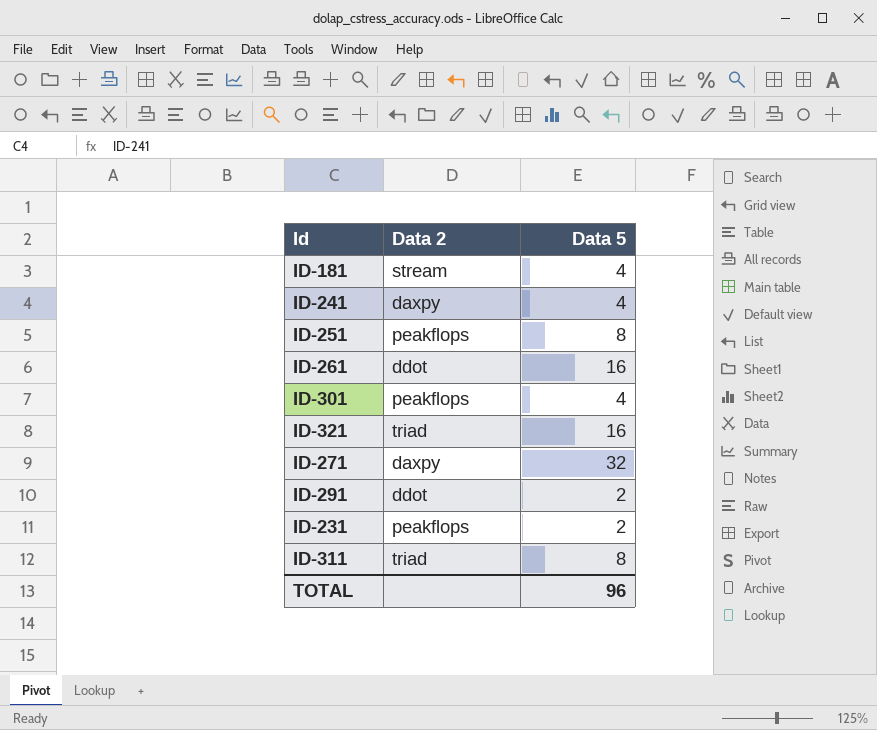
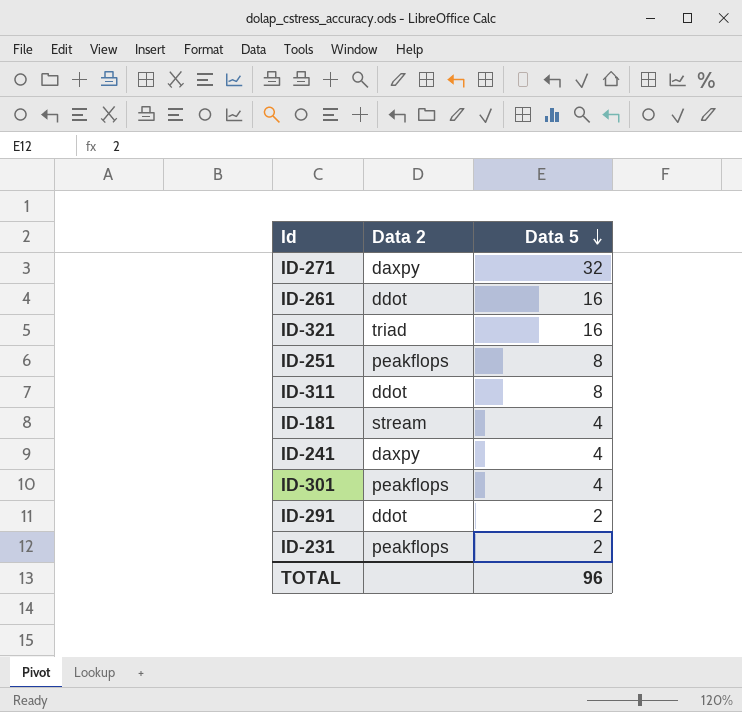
row order: none -> Data 5 descending
ID-311 | Data 2: triad -> ddot

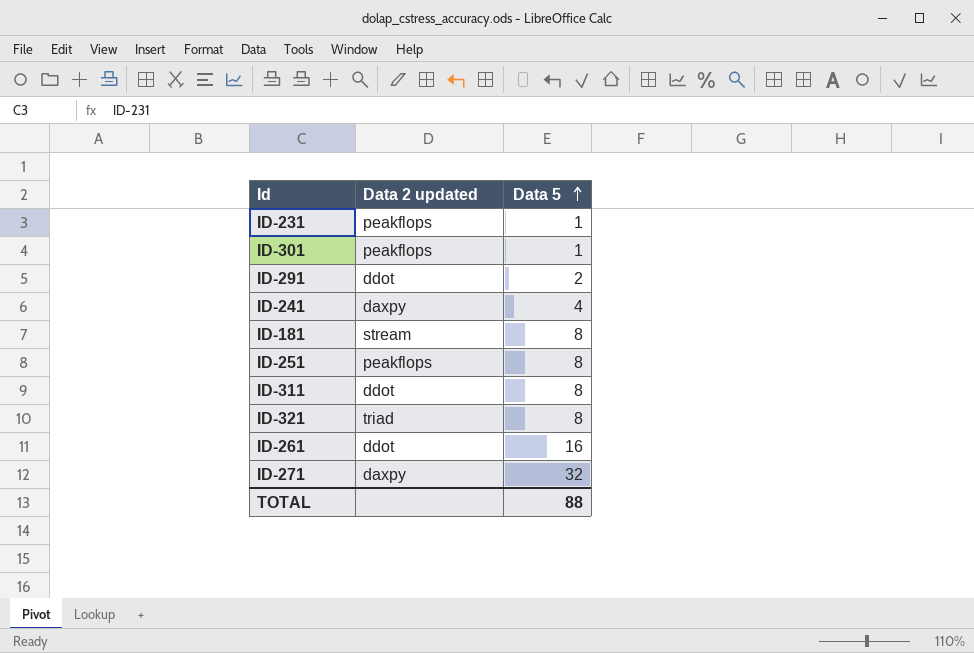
row order: Data 5 descending -> Data 5 ascending
column name: Data 2 -> Data 2 updated
ID-231 | Data 5: 2 -> 1
ID-301 | Data 5: 4 -> 1
ID-181 | Data 5: 4 -> 8
ID-321 | Data 5: 16 -> 8
TOTAL | Data 5: 96 -> 88

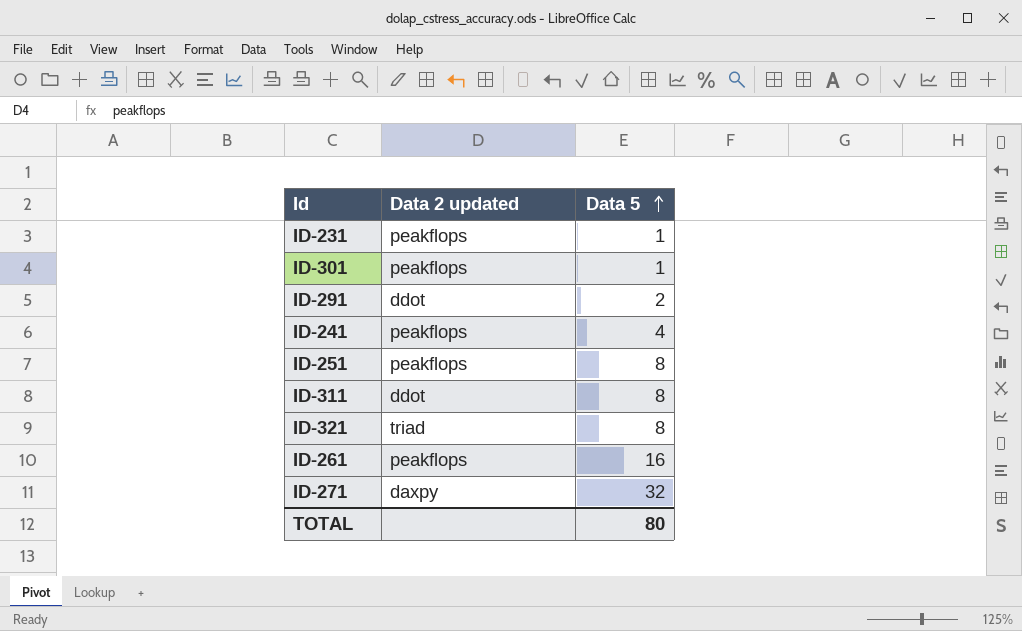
row ID-181: stream | 8 -> none
ID-241 | Data 2 updated: daxpy -> peakflops
ID-261 | Data 2 updated: ddot -> peakflops
TOTAL | Data 5: 88 -> 80

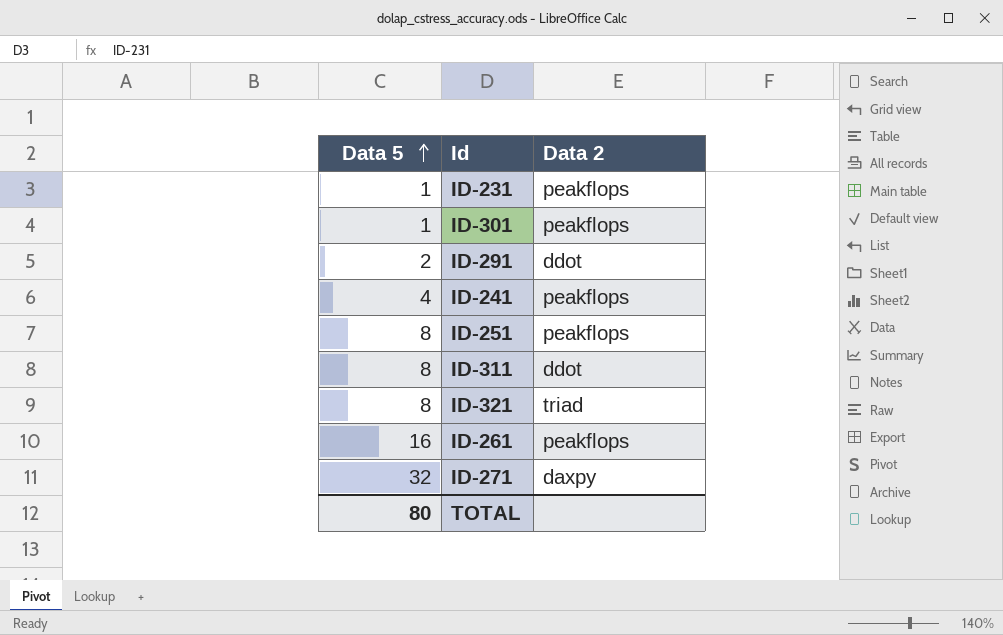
column Data 5 | position: 3 -> 1
column name: Data 2 updated -> Data 2

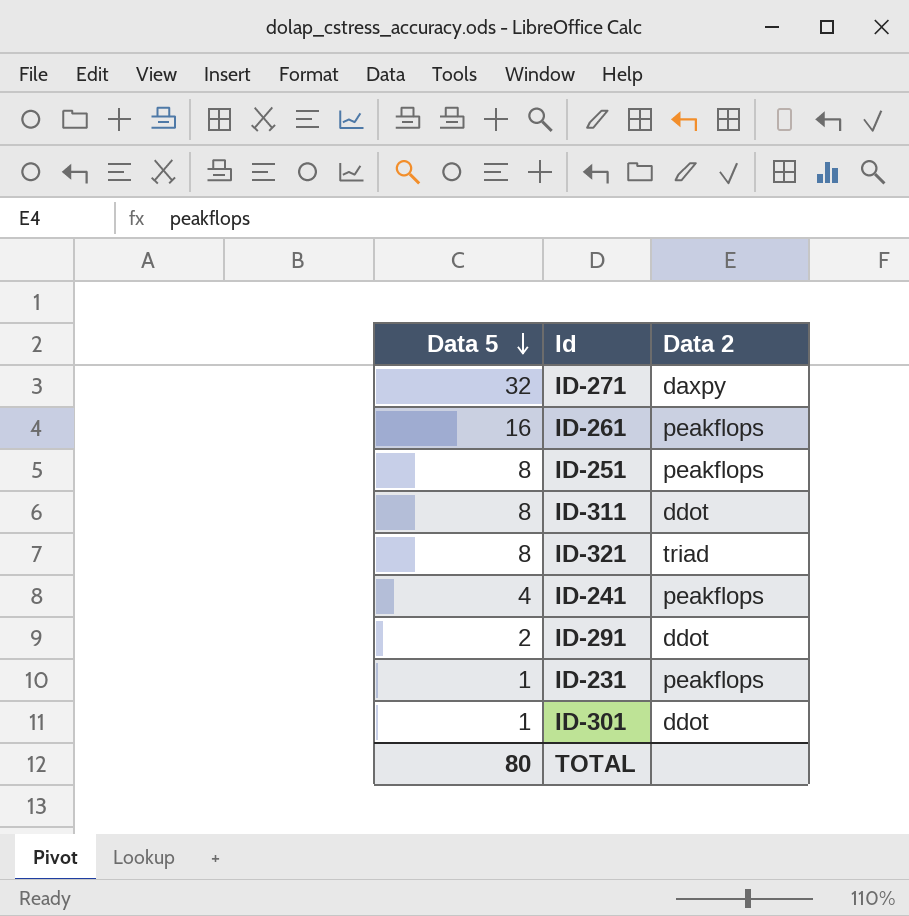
row order: Data 5 ascending -> Data 5 descending
ID-301 | Data 2: peakflops -> ddot

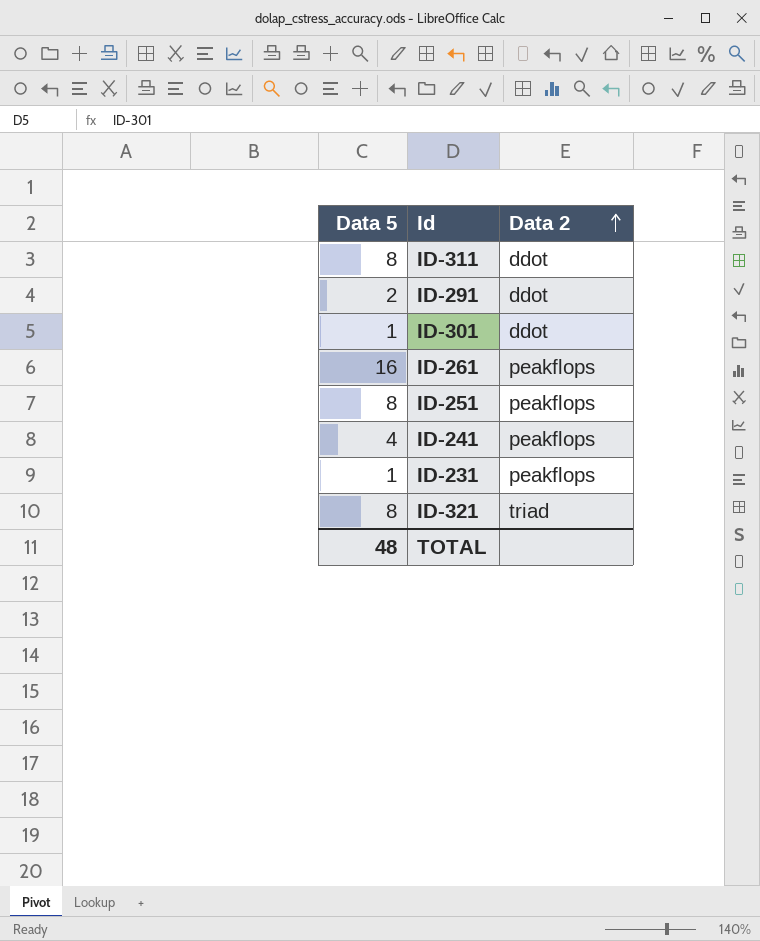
row order: Data 5 descending -> Data 2 ascending
row ID-271: 32 | daxpy -> none
TOTAL | Data 5: 80 -> 48

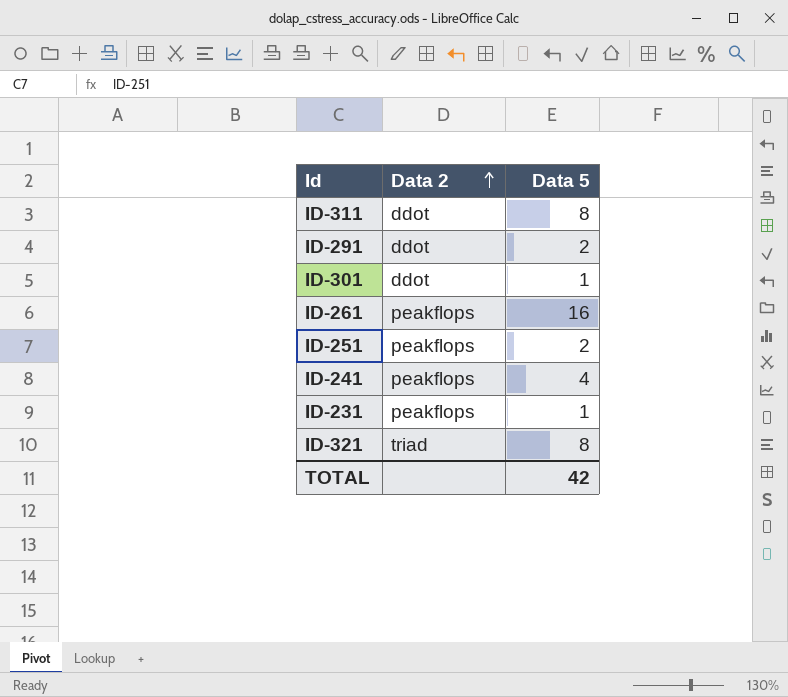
column Data 5 | position: 1 -> 3
ID-251 | Data 5: 8 -> 2
TOTAL | Data 5: 48 -> 42

